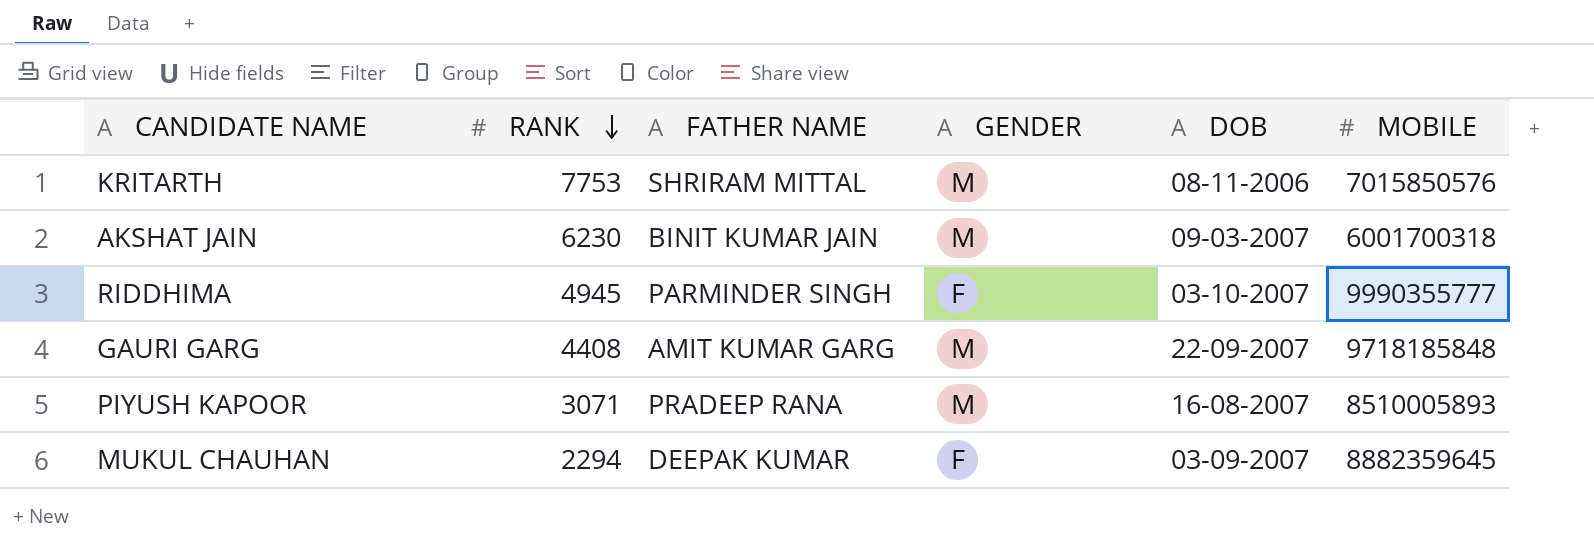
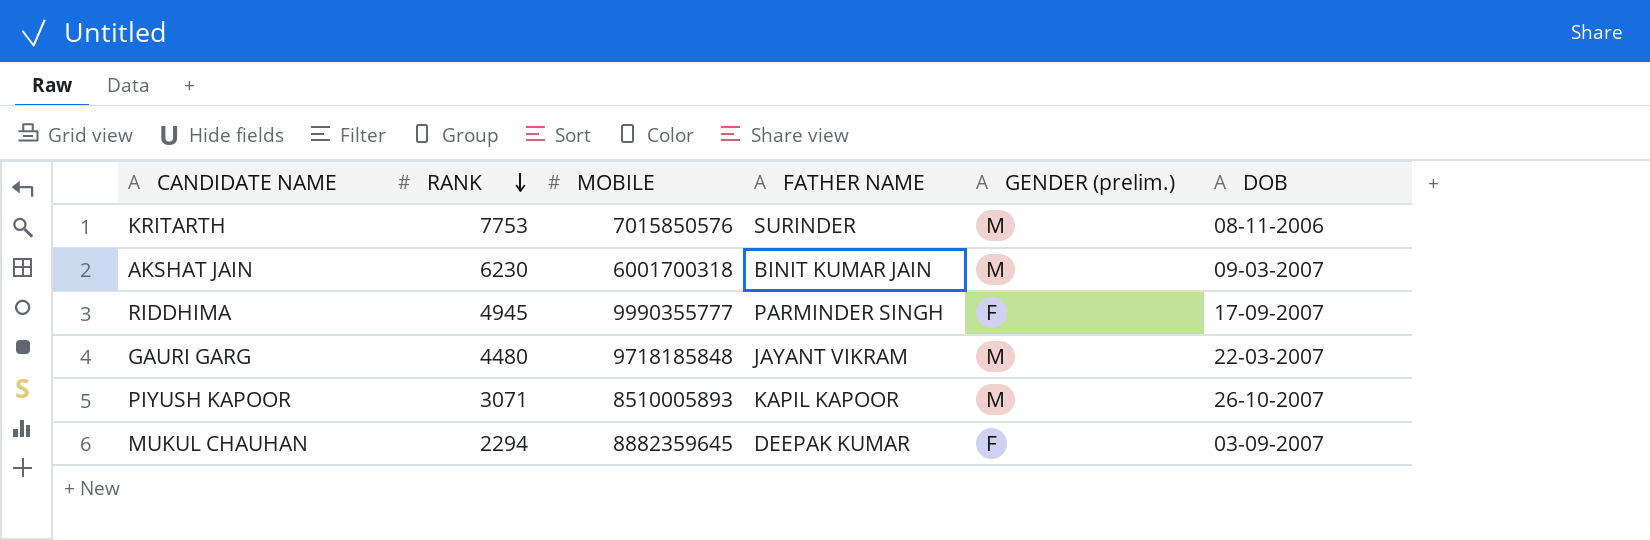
column MOBILE | position: 6 -> 3
column name: GENDER -> GENDER (prelim.)
KRITARTH | FATHER NAME: SHRIRAM MITTAL -> SURINDER
RIDDHIMA | DOB: 03-10-2007 -> 17-09-2007
GAURI GARG | RANK: 4408 -> 4480
GAURI GARG | FATHER NAME: AMIT KUMAR GARG -> JAYANT VIKRAM
GAURI GARG | DOB: 22-09-2007 -> 22-03-2007
PIYUSH KAPOOR | FATHER NAME: PRADEEP RANA -> KAPIL KAPOOR
PIYUSH KAPOOR | DOB: 16-08-2007 -> 26-10-2007

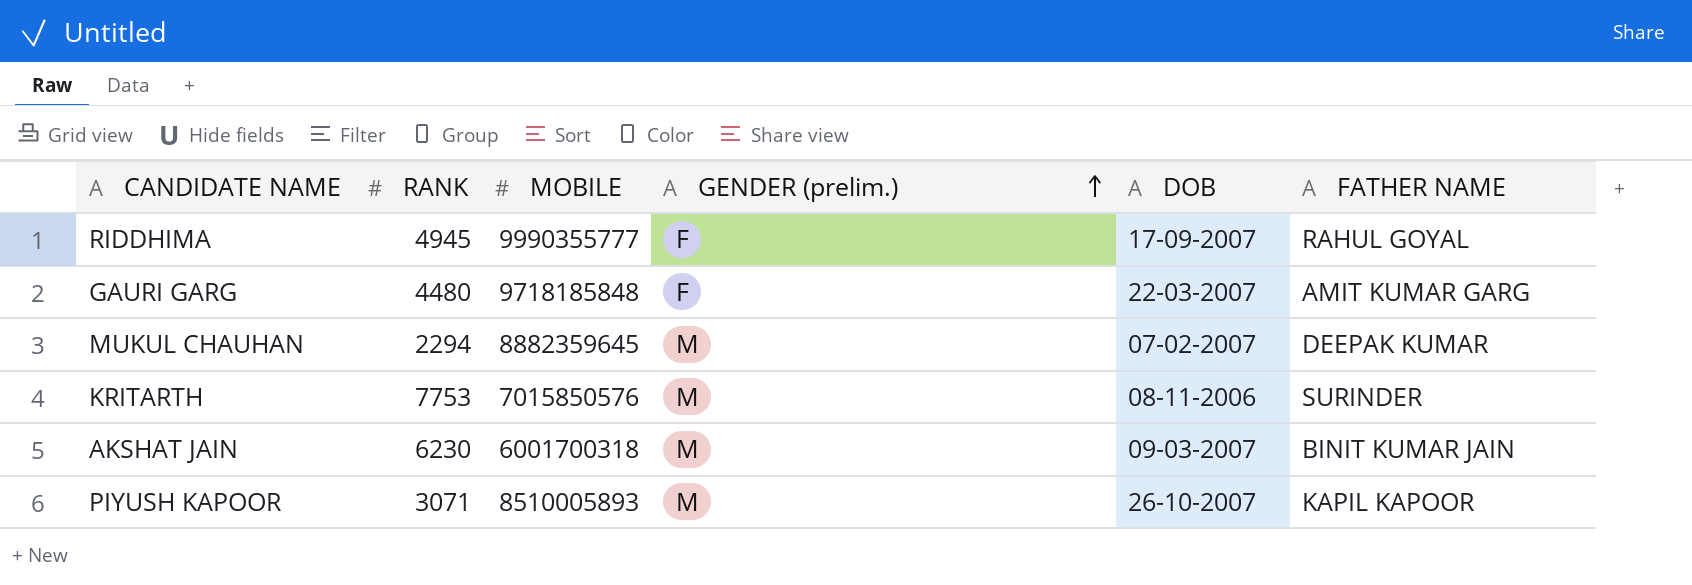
row order: RANK descending -> GENDER (prelim.) ascending
column FATHER NAME | position: 4 -> 6
RIDDHIMA | FATHER NAME: PARMINDER SINGH -> RAHUL GOYAL
GAURI GARG | GENDER (prelim.): M -> F
GAURI GARG | FATHER NAME: JAYANT VIKRAM -> AMIT KUMAR GARG
MUKUL CHAUHAN | GENDER (prelim.): F -> M
MUKUL CHAUHAN | DOB: 03-09-2007 -> 07-02-2007

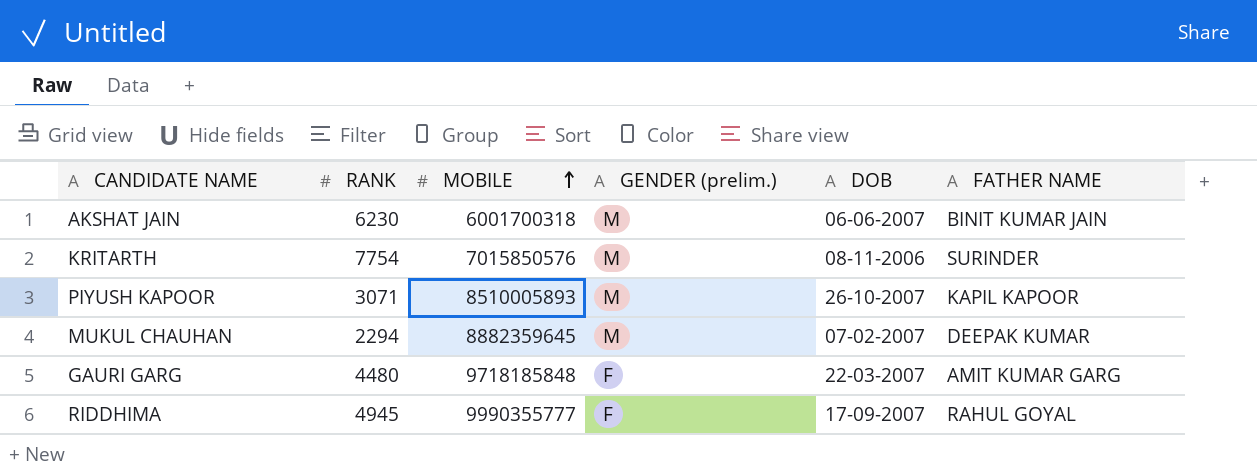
row order: GENDER (prelim.) ascending -> MOBILE ascending
AKSHAT JAIN | DOB: 09-03-2007 -> 06-06-2007
KRITARTH | RANK: 7753 -> 7754

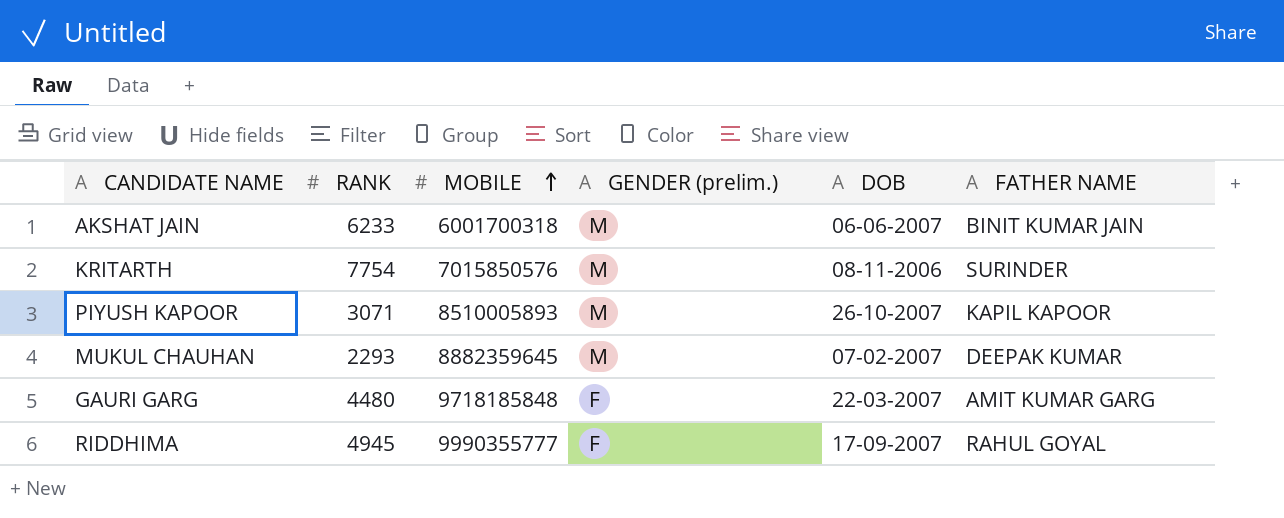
AKSHAT JAIN | RANK: 6230 -> 6233
MUKUL CHAUHAN | RANK: 2294 -> 2293

